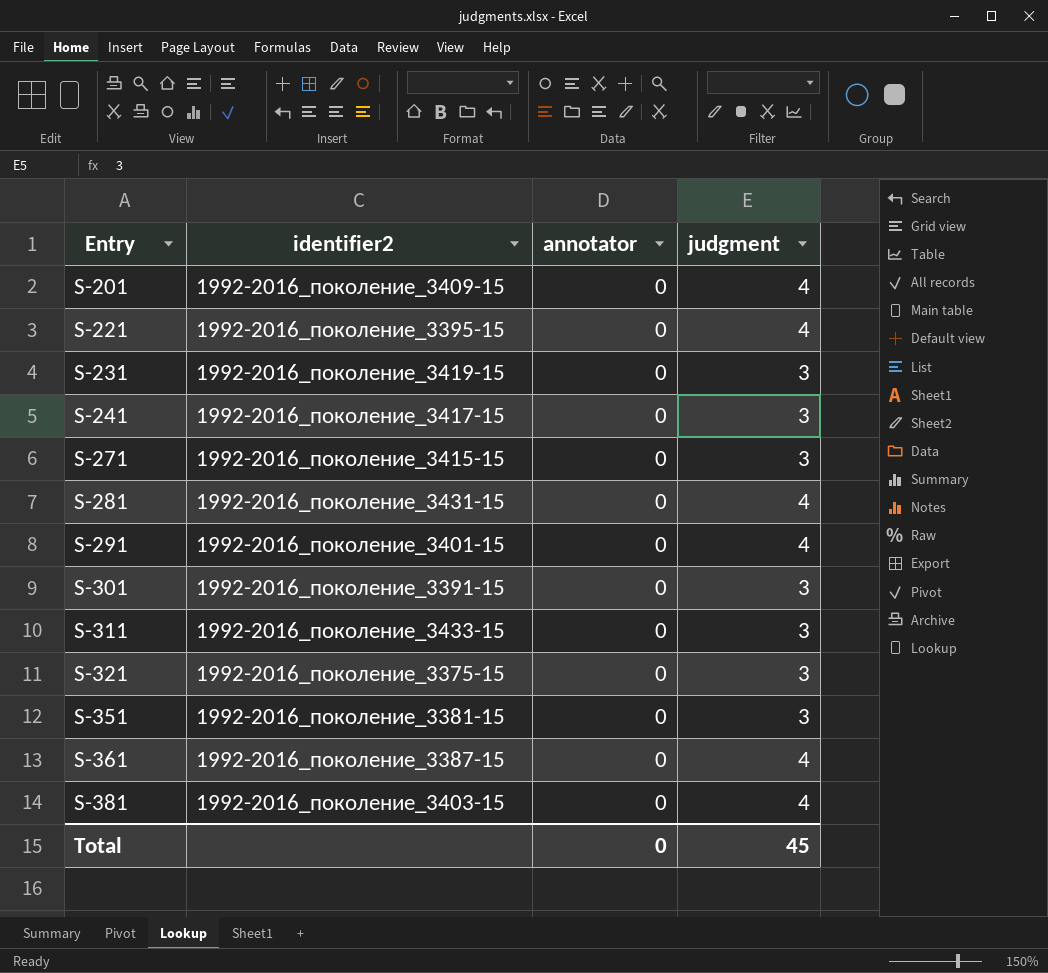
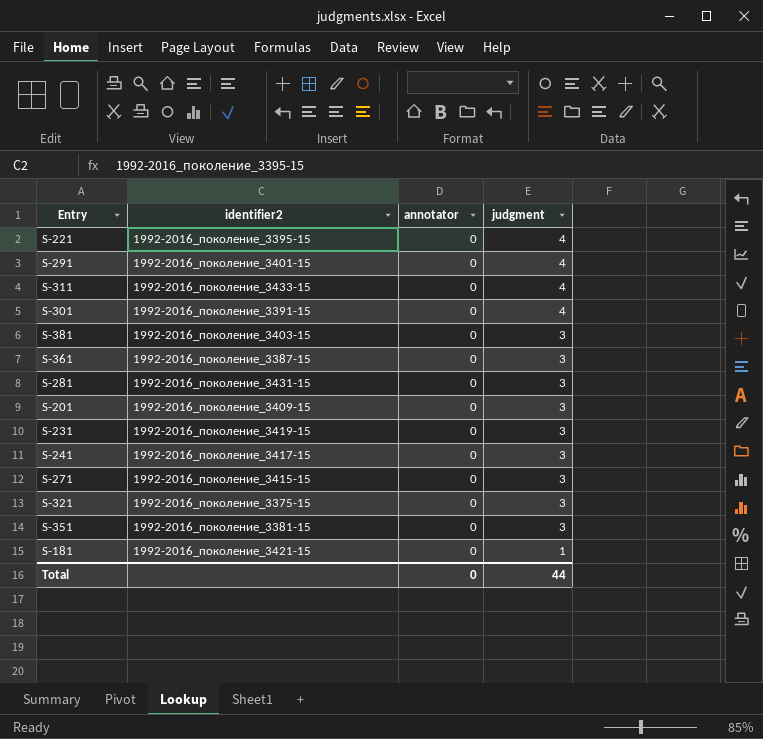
row order: Entry ascending -> judgment descending
S-311 | judgment: 3 -> 4
S-301 | judgment: 3 -> 4
S-381 | judgment: 4 -> 3
S-361 | judgment: 4 -> 3
S-281 | judgment: 4 -> 3
S-201 | judgment: 4 -> 3
row S-181: none -> 1992-2016_поколение_3421-15 | 0 | 1
Total | judgment: 45 -> 44

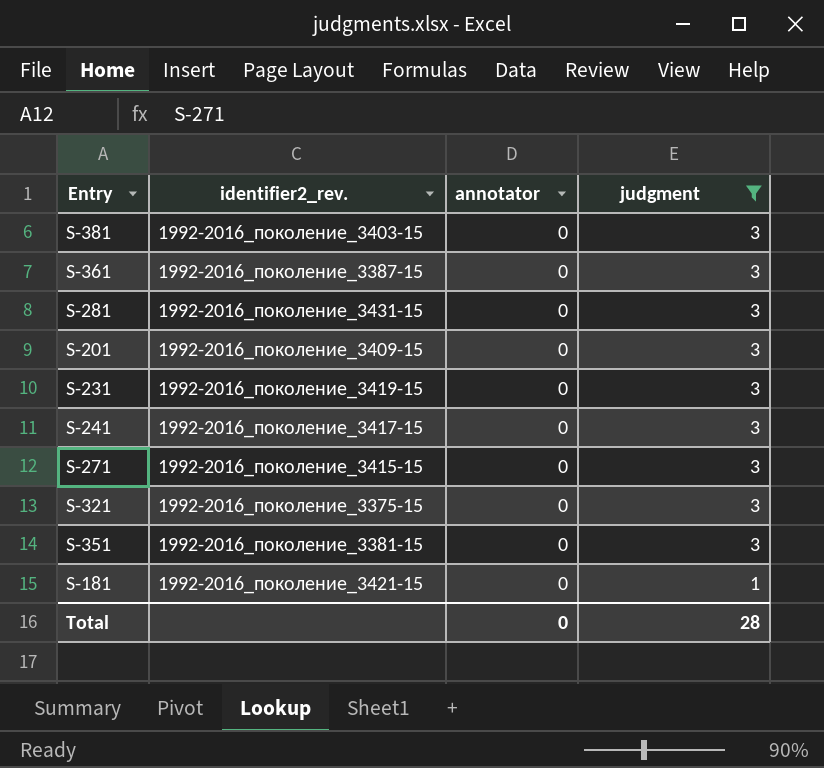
filter: none -> judgment != 4
column name: identifier2 -> identifier2_rev.
Total | judgment: 44 -> 28

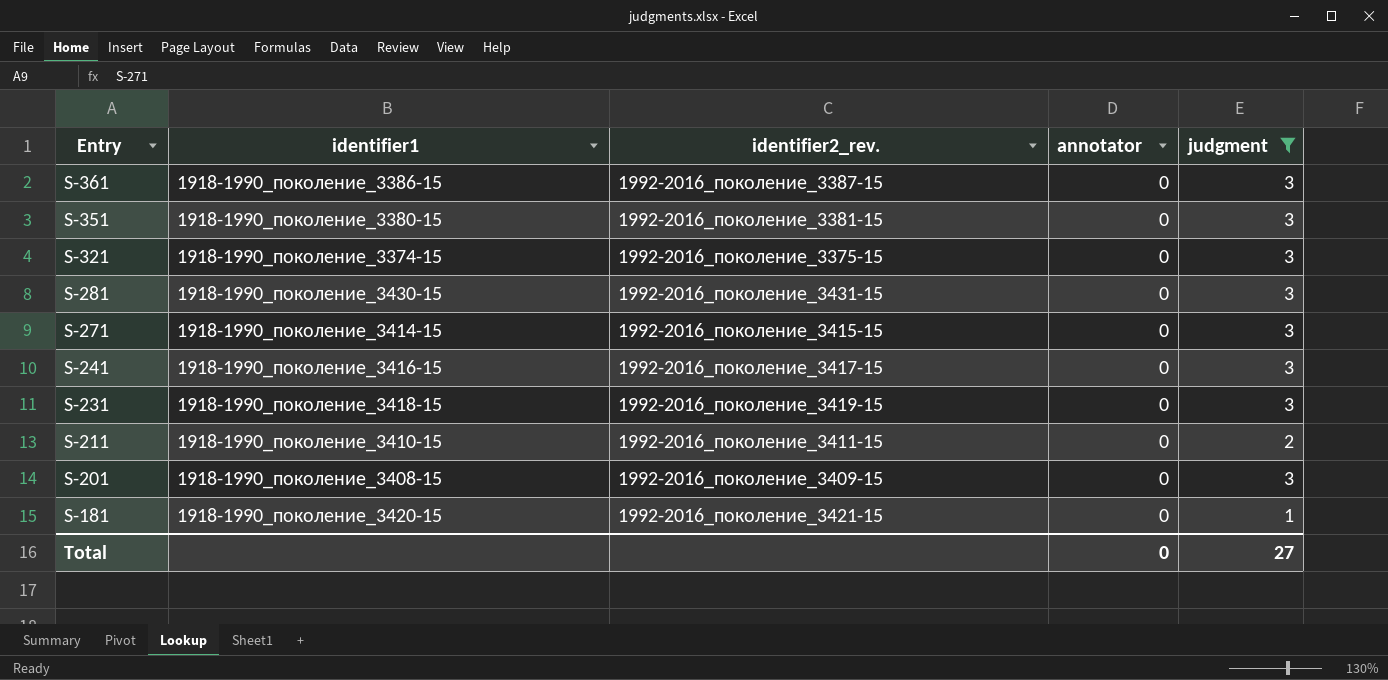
row order: judgment descending -> Entry descending
column identifier1 | position: none -> 2
row S-381: 1992-2016_поколение_3403-15 | 0 | 3 -> none
row S-211: none -> 1918-1990_поколение_3410-15 | 1992-2016_поколение_3411-15 | 0 | 2
Total | judgment: 28 -> 27

